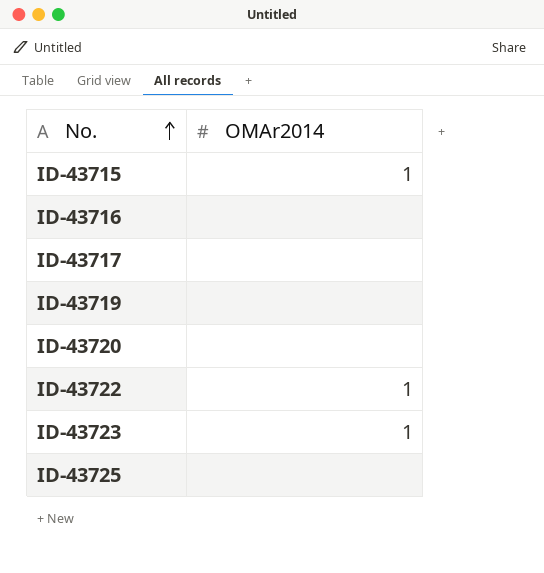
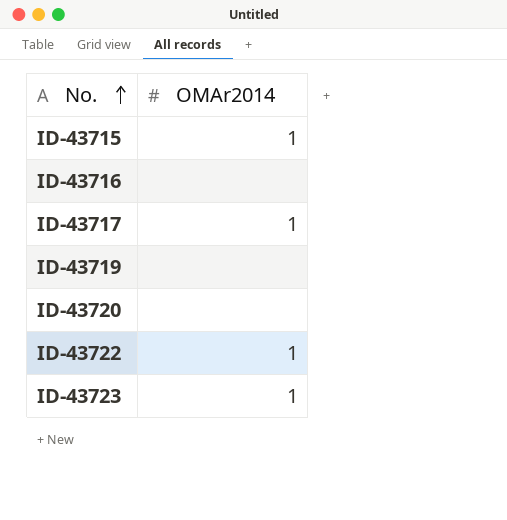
row ID-43725: none -> none
ID-43717 | OMAr2014: none -> 1

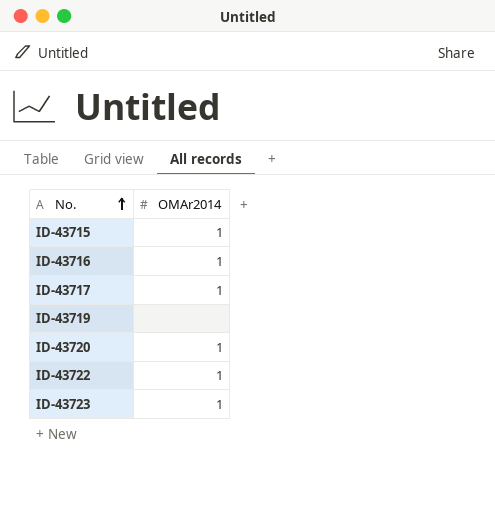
ID-43716 | OMAr2014: none -> 1
ID-43720 | OMAr2014: none -> 1

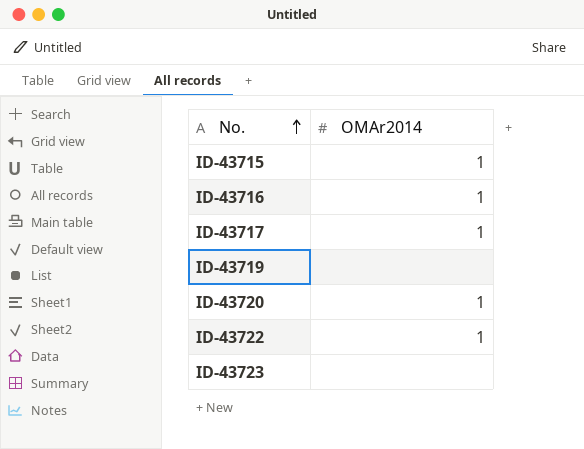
ID-43723 | OMAr2014: 1 -> none

